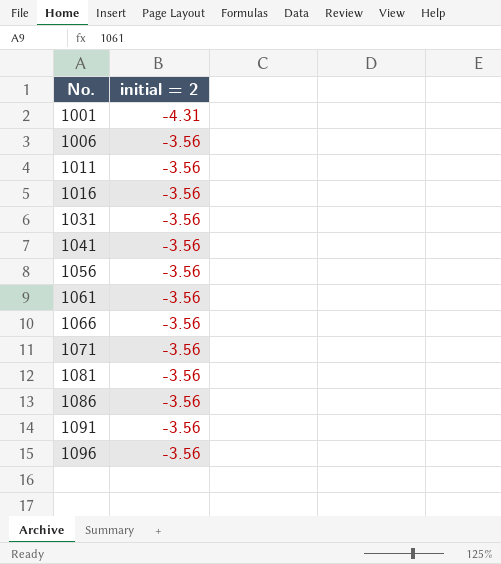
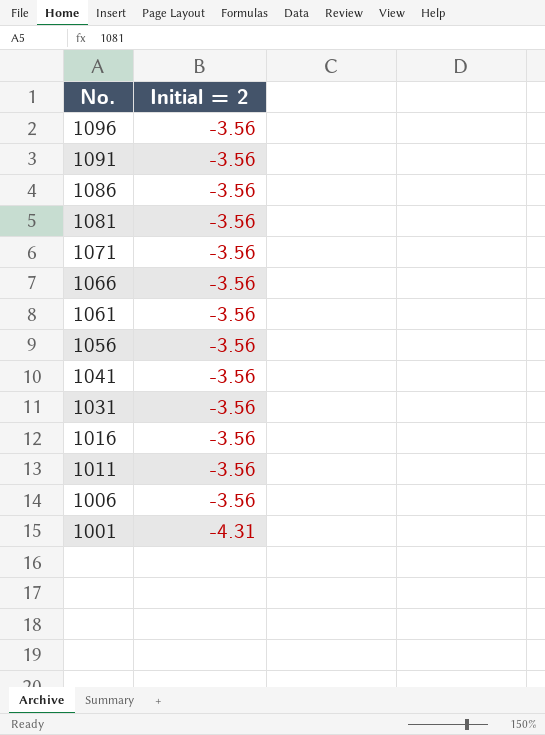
row order: No. ascending -> No. descending
column name: initial = 2 -> Initial = 2

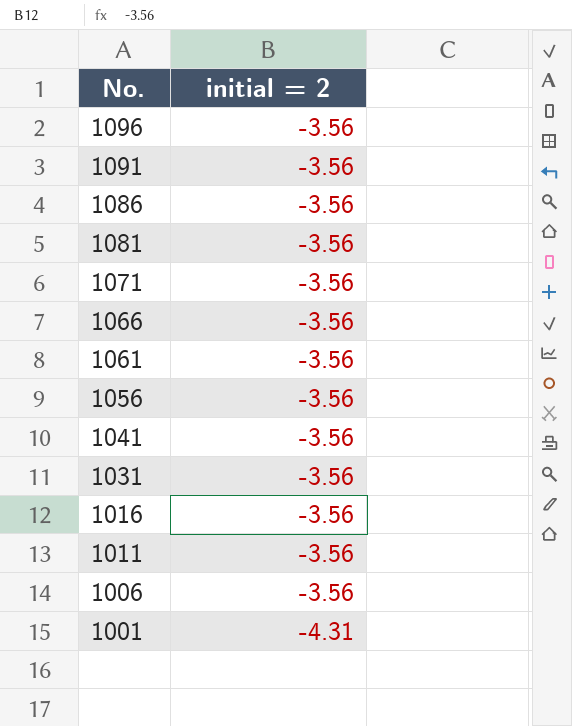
column name: Initial = 2 -> initial = 2

